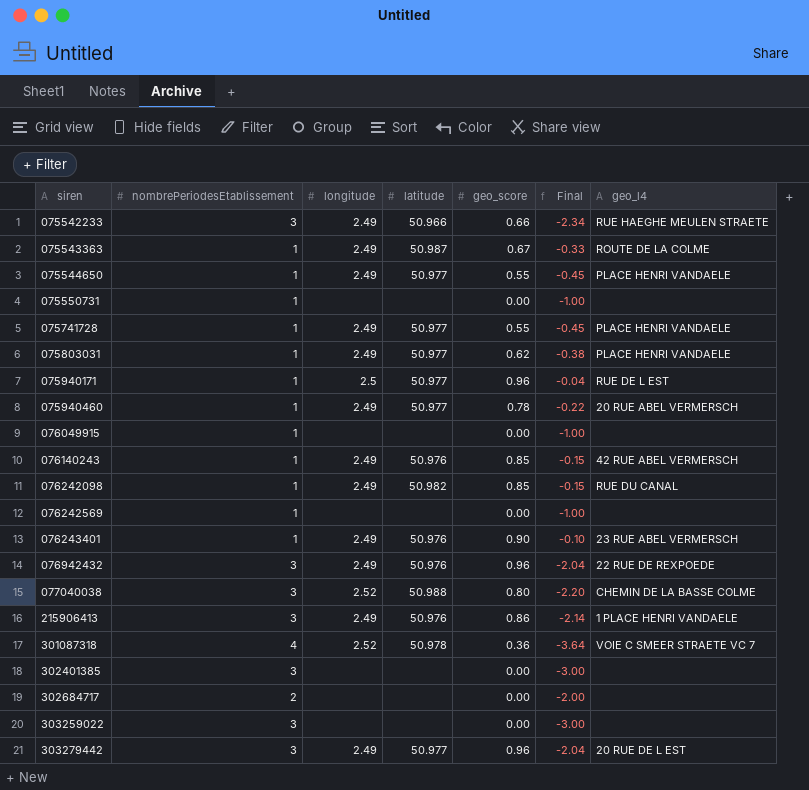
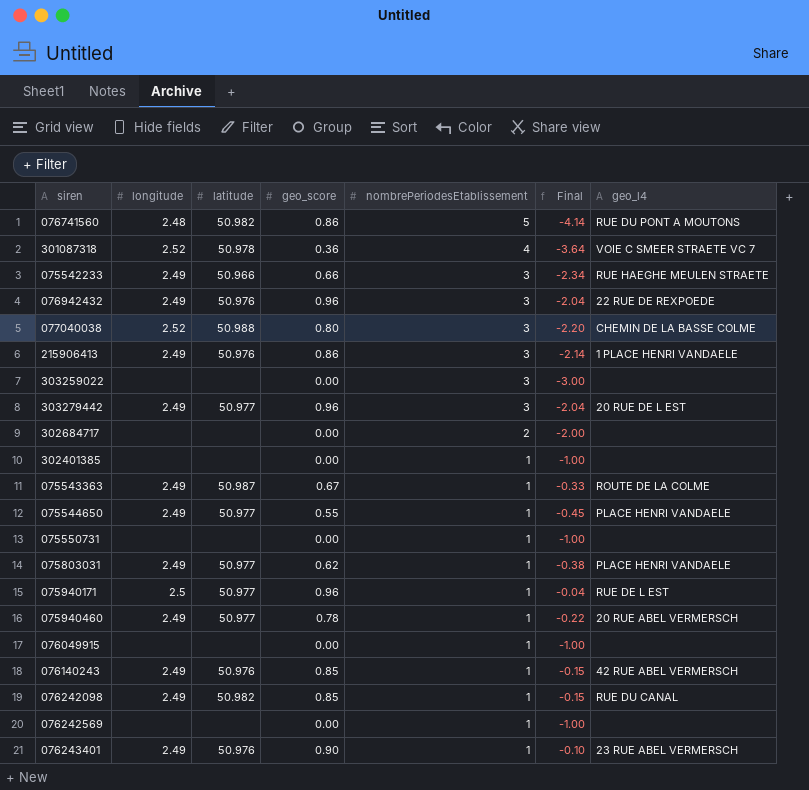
row order: siren ascending -> nombrePeriodesEtablissement descending
column nombrePeriodesEtablissement | position: 2 -> 5
row 075741728: 1 | 2.49 | 50.977 | 0.55 | -0.45 | PLACE HENRI VANDAELE -> none
row 076741560: none -> 2.48 | 50.982 | 0.86 | 5 | -4.14 | RUE DU PONT A MOUTONS
302401385 | nombrePeriodesEtablissement: 3 -> 1
302401385 | Final: -3.00 -> -1.00

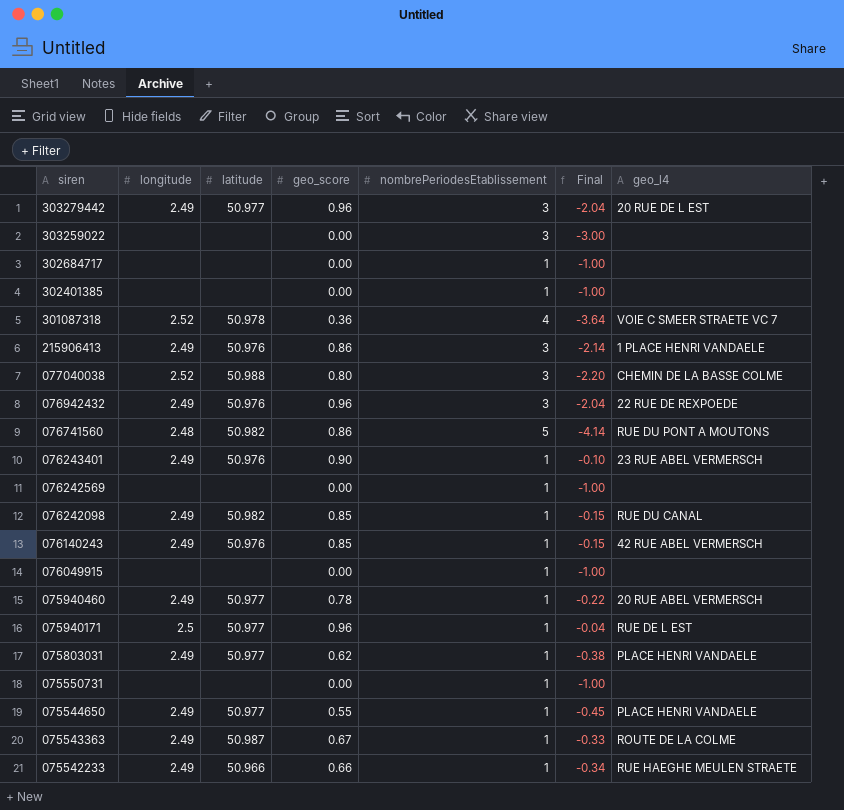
row order: nombrePeriodesEtablissement descending -> siren descending
302684717 | nombrePeriodesEtablissement: 2 -> 1
302684717 | Final: -2.00 -> -1.00
075542233 | nombrePeriodesEtablissement: 3 -> 1
075542233 | Final: -2.34 -> -0.34

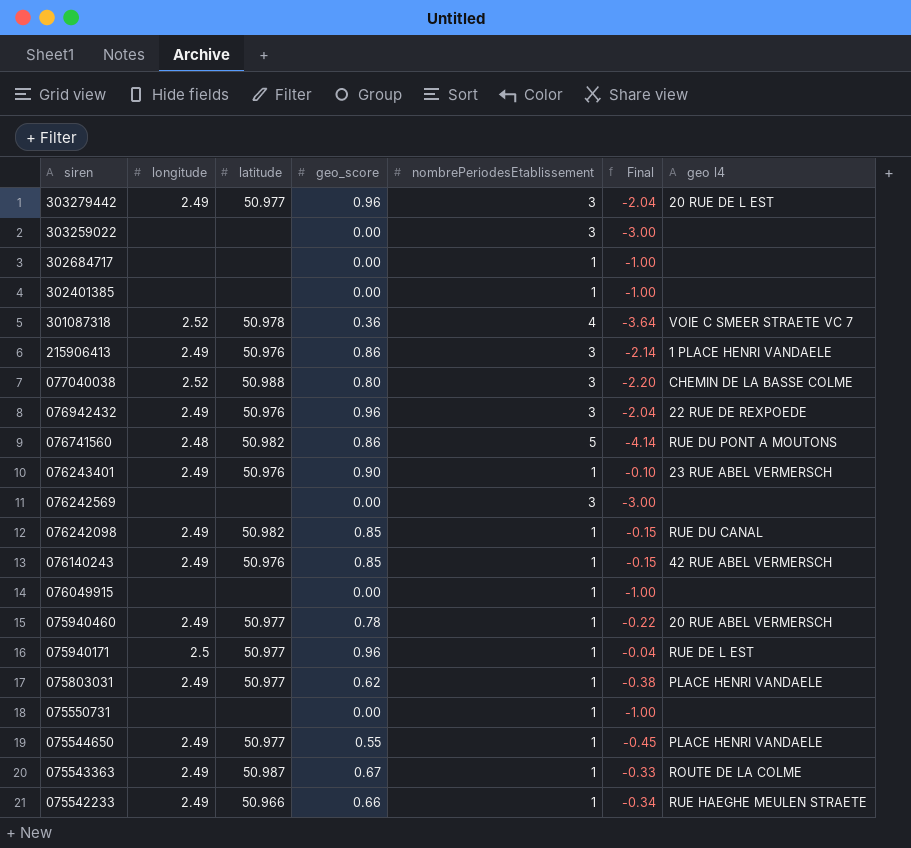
column name: geo_l4 -> geo l4
076242569 | nombrePeriodesEtablissement: 1 -> 3
076242569 | Final: -1.00 -> -3.00

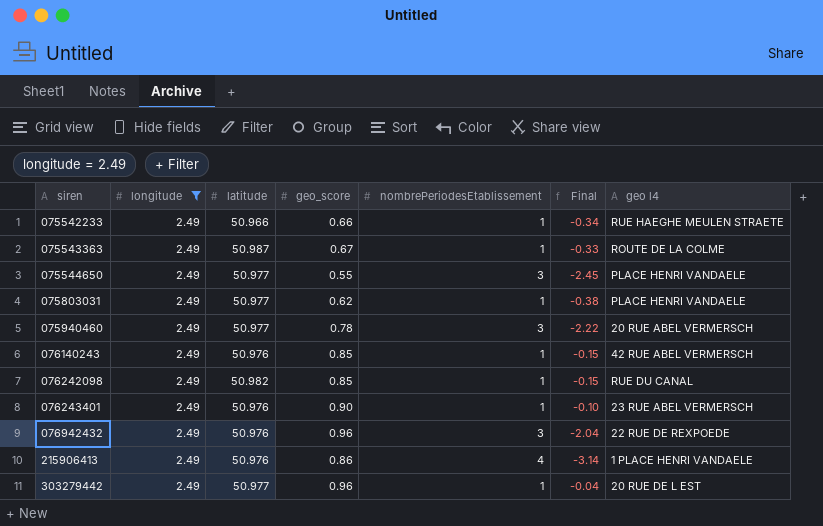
filter: none -> longitude = 2.49
row order: siren descending -> siren ascending
075544650 | nombrePeriodesEtablissement: 1 -> 3
075544650 | Final: -0.45 -> -2.45
075940460 | nombrePeriodesEtablissement: 1 -> 3
075940460 | Final: -0.22 -> -2.22
215906413 | nombrePeriodesEtablissement: 3 -> 4
215906413 | Final: -2.14 -> -3.14
303279442 | nombrePeriodesEtablissement: 3 -> 1
303279442 | Final: -2.04 -> -0.04

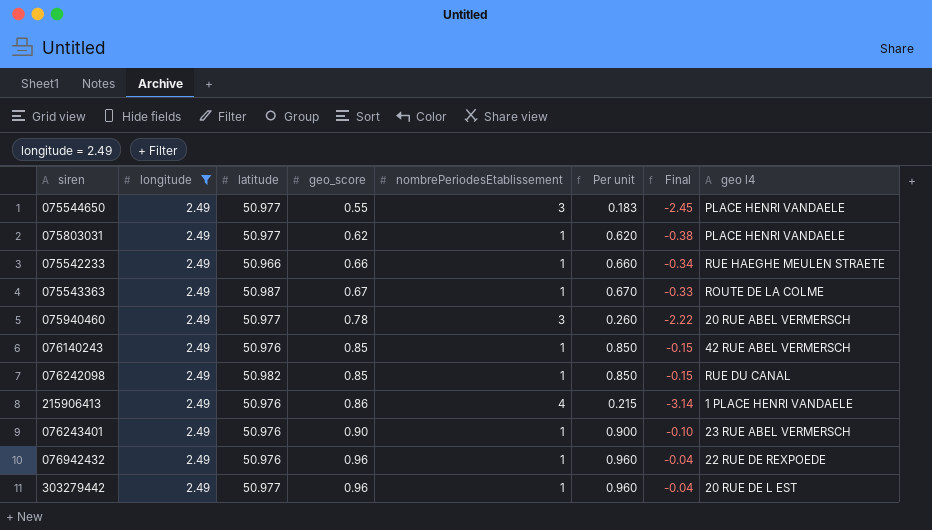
row order: siren ascending -> geo_score ascending
column Per unit | formula: none -> [geo_score] / [nombrePeriodesEtablissement]
076942432 | nombrePeriodesEtablissement: 3 -> 1
076942432 | Final: -2.04 -> -0.04

